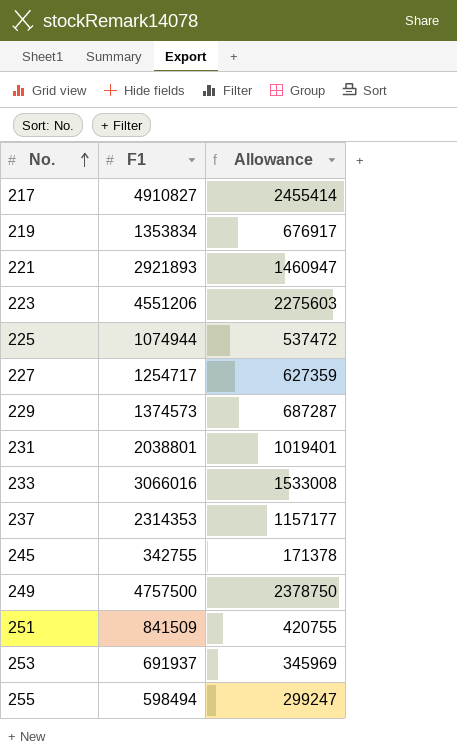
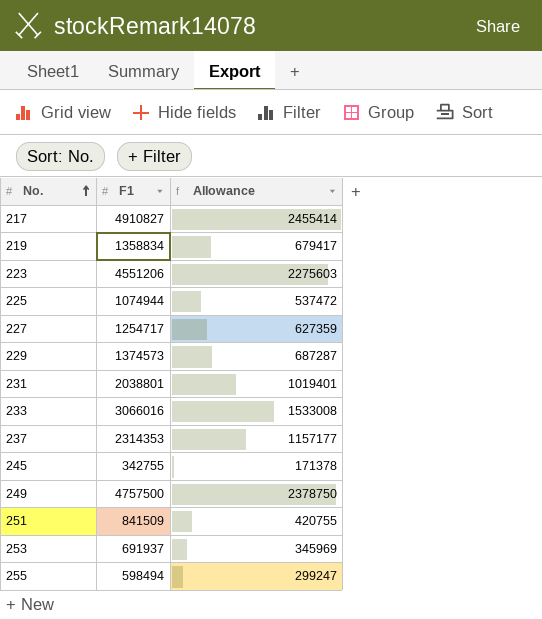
row 221: 2921893 | 1460947 -> none
219 | F1: 1353834 -> 1358834
219 | Allowance: 676917 -> 679417

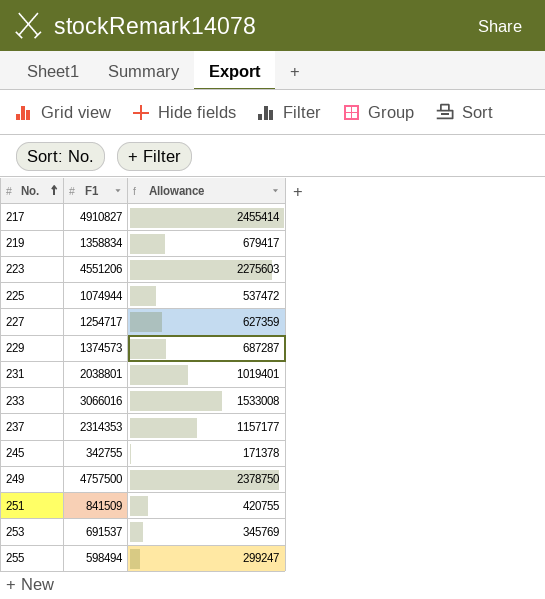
253 | F1: 691937 -> 691537
253 | Allowance: 345969 -> 345769

